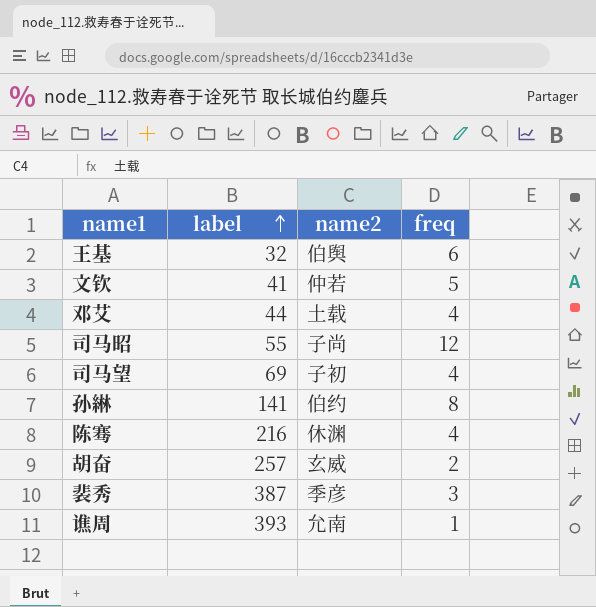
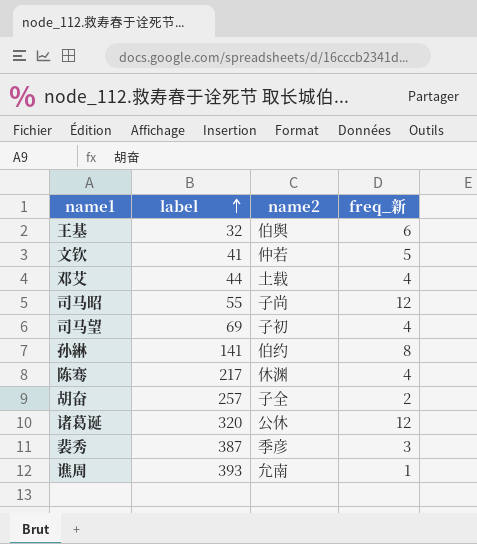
column name: freq -> freq_新
陈骞 | label: 216 -> 217
胡奋 | name2: 玄威 -> 子全
row 诸葛诞: none -> 320 | 公休 | 12

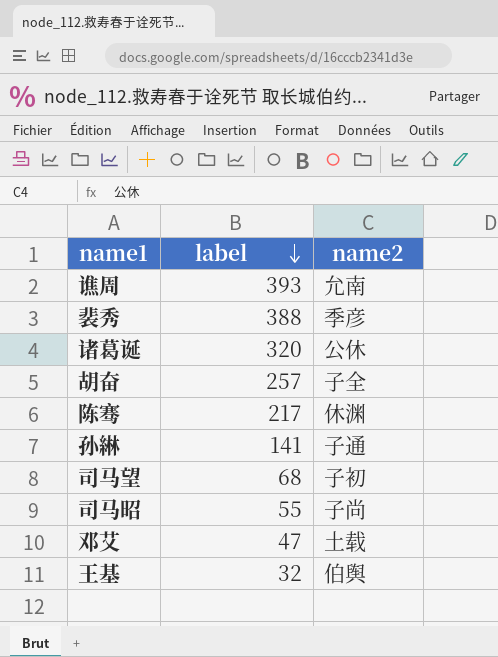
row order: label ascending -> label descending
column freq_新 | position: 4 -> none
row 文钦: 41 | 仲若 | 5 -> none
裴秀 | label: 387 -> 388
孙綝 | name2: 伯约 -> 子通
司马望 | label: 69 -> 68
邓艾 | label: 44 -> 47

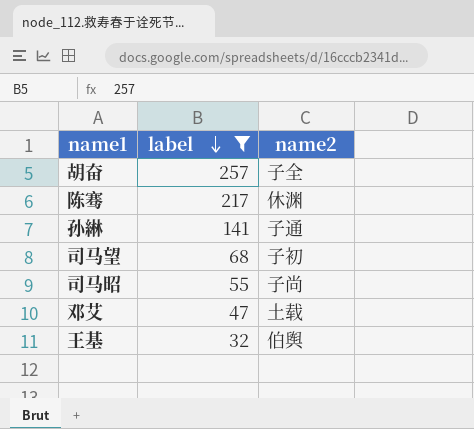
filter: none -> label <= 257

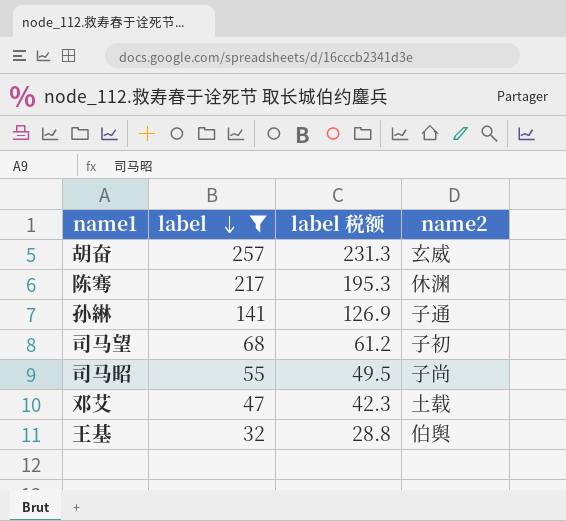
column label 税额 | formula: none -> [label] * 0.9
胡奋 | name2: 子全 -> 玄威

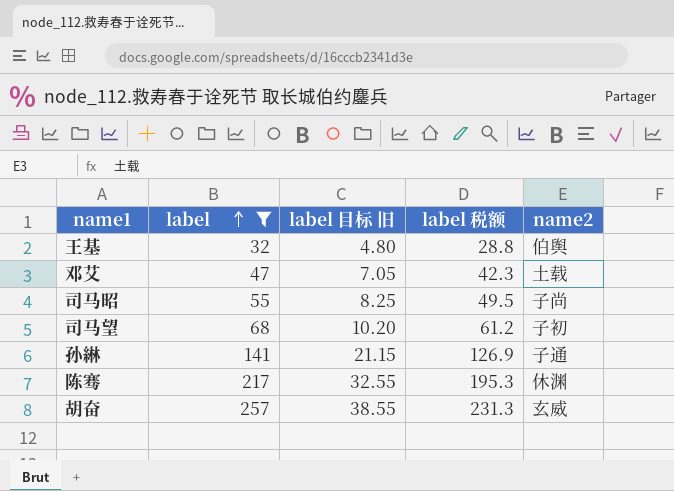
row order: label descending -> label ascending
column label 目标 旧 | formula: none -> [label] * 0.15

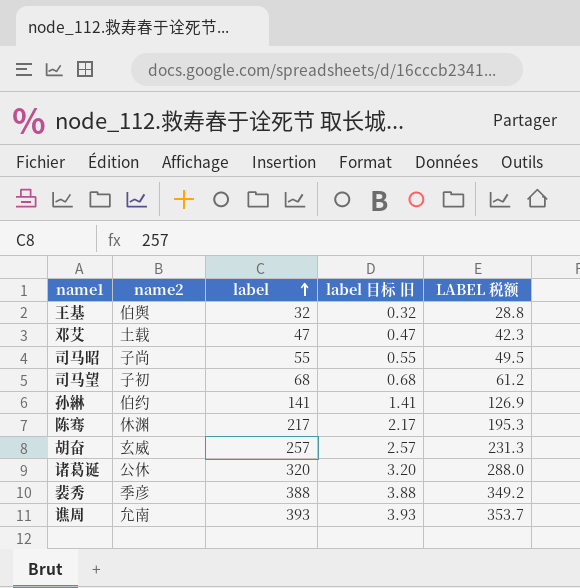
filter: label <= 257 -> none
column name2 | position: 5 -> 2
column label 目标 旧 | formula: [label] * 0.15 -> [label] * 0.01
column name: label 税额 -> LABEL 税额
孙綝 | name2: 子通 -> 伯约

